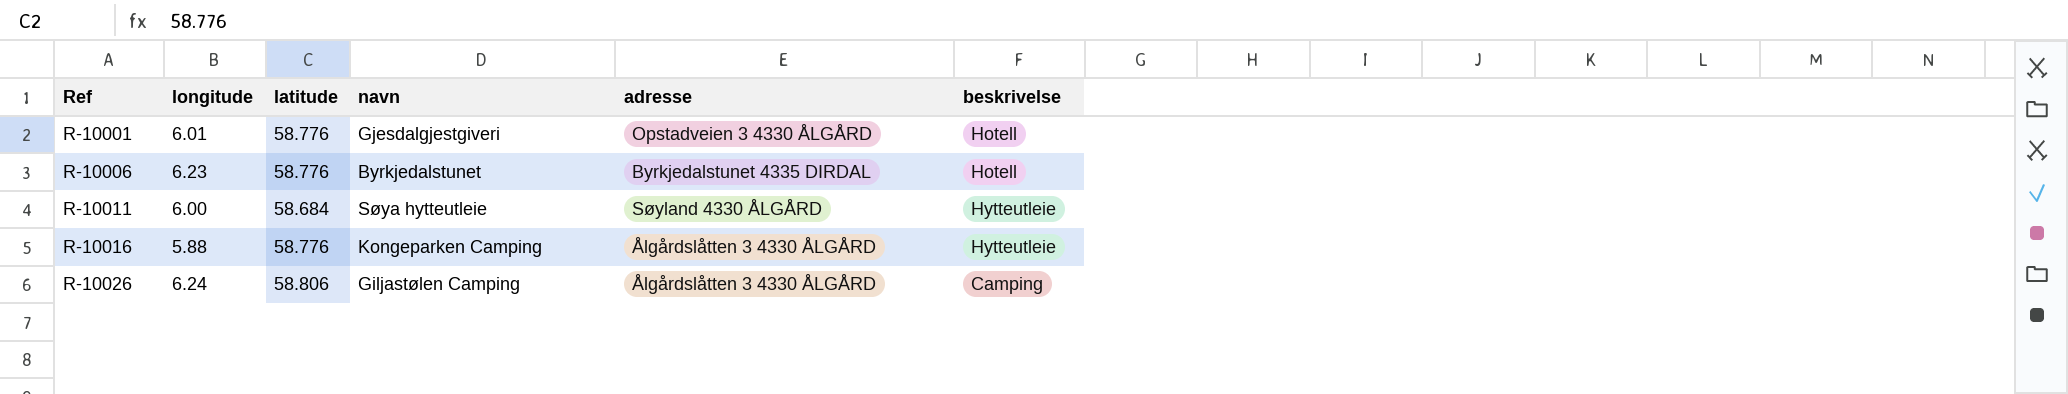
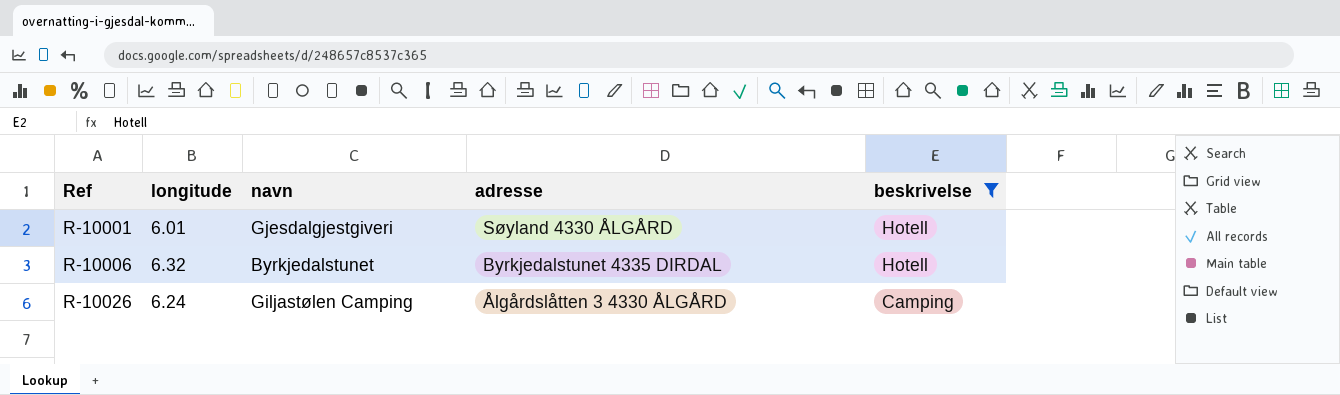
filter: none -> beskrivelse != Hytteutleie
column latitude | position: 3 -> none
R-10001 | adresse: Opstadveien 3 4330 ÅLGÅRD -> Søyland 4330 ÅLGÅRD
R-10006 | longitude: 6.23 -> 6.32

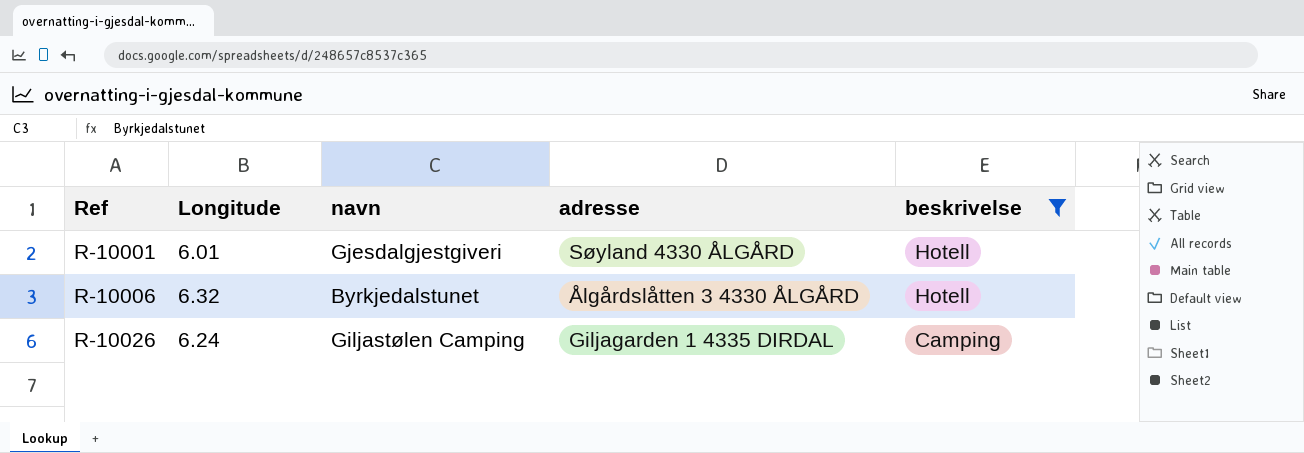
column name: longitude -> Longitude
R-10006 | adresse: Byrkjedalstunet 4335 DIRDAL -> Ålgårdslåtten 3 4330 ÅLGÅRD
R-10026 | adresse: Ålgårdslåtten 3 4330 ÅLGÅRD -> Giljagarden 1 4335 DIRDAL

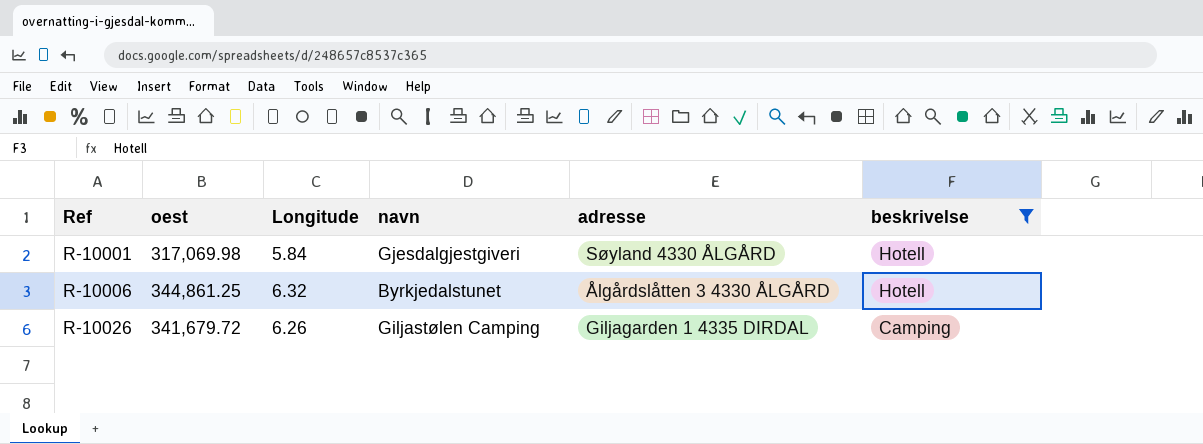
column oest | position: none -> 2
R-10001 | Longitude: 6.01 -> 5.84
R-10026 | Longitude: 6.24 -> 6.26

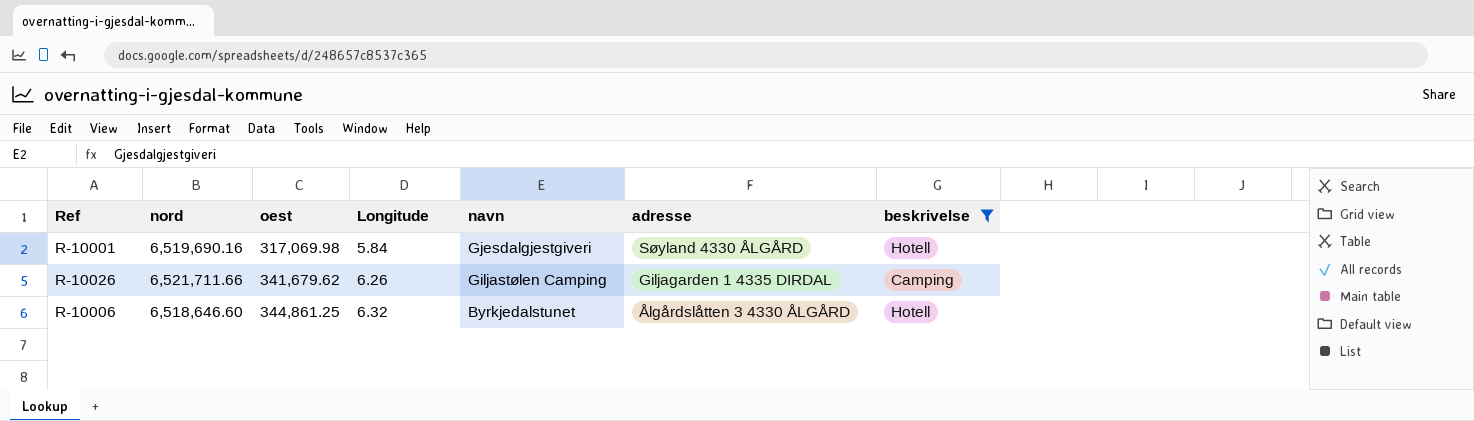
row order: Ref ascending -> oest ascending
column nord | position: none -> 2
R-10026 | oest: 341,679.72 -> 341,679.62

